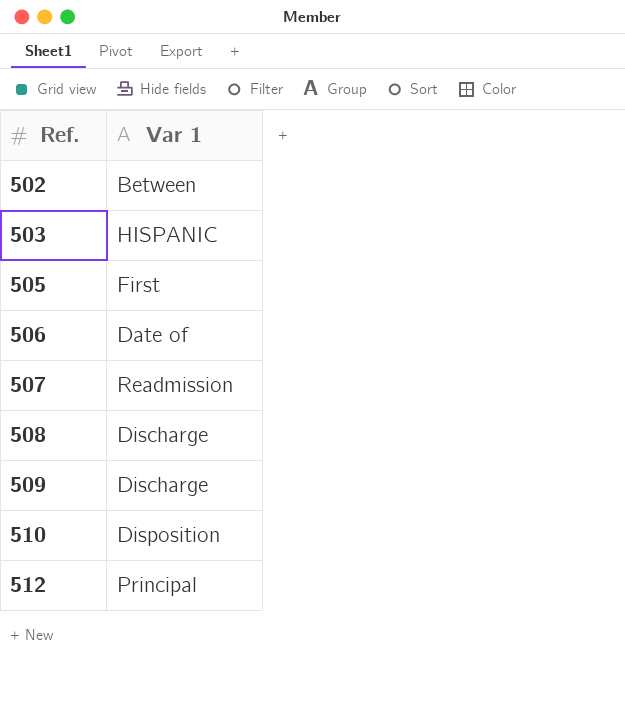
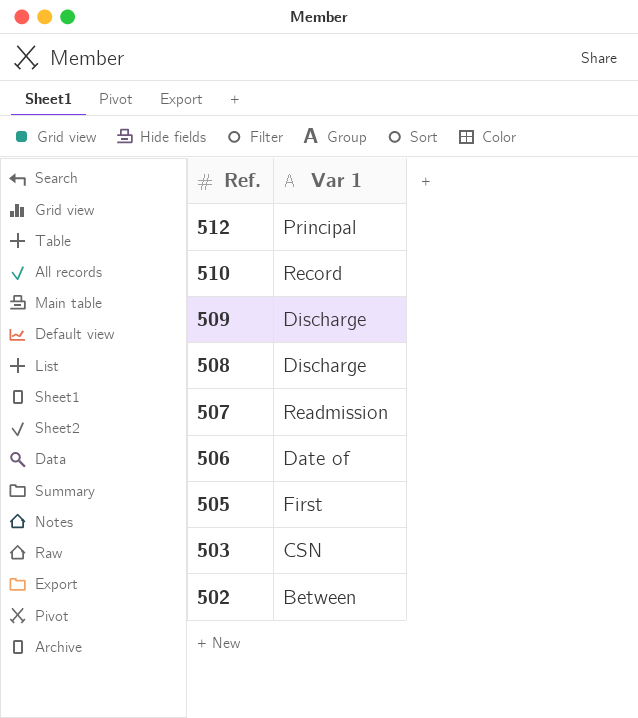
row order: Ref. ascending -> Ref. descending
510 | Var 1: Disposition -> Record
503 | Var 1: HISPANIC -> CSN

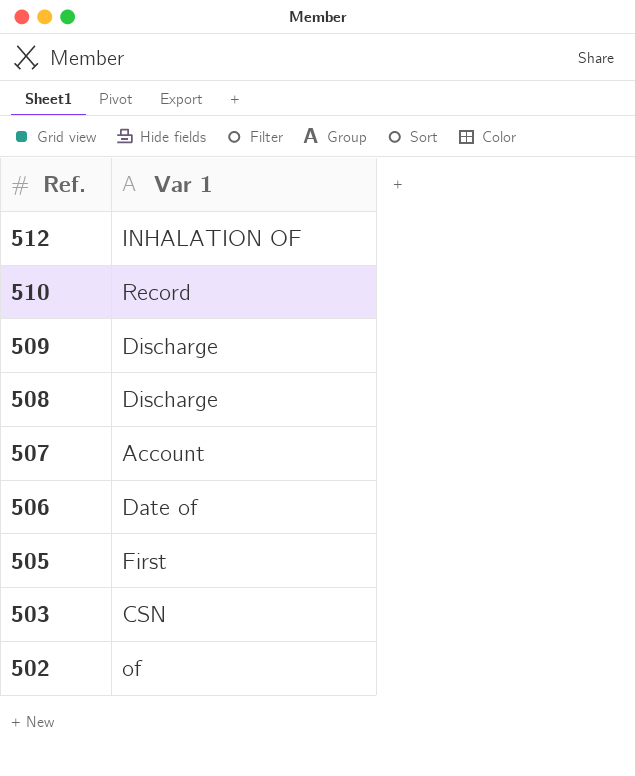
512 | Var 1: Principal -> INHALATION OF
507 | Var 1: Readmission -> Account
502 | Var 1: Between -> of

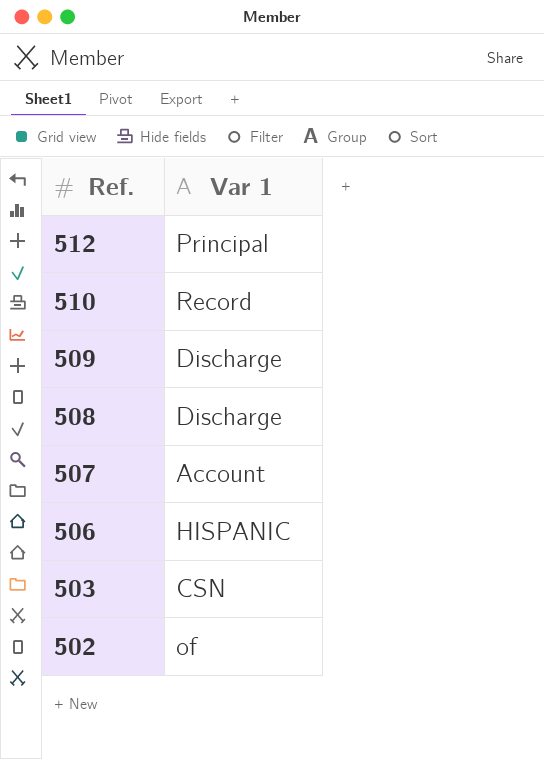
row 505: First -> none
512 | Var 1: INHALATION OF -> Principal
506 | Var 1: Date of -> HISPANIC

